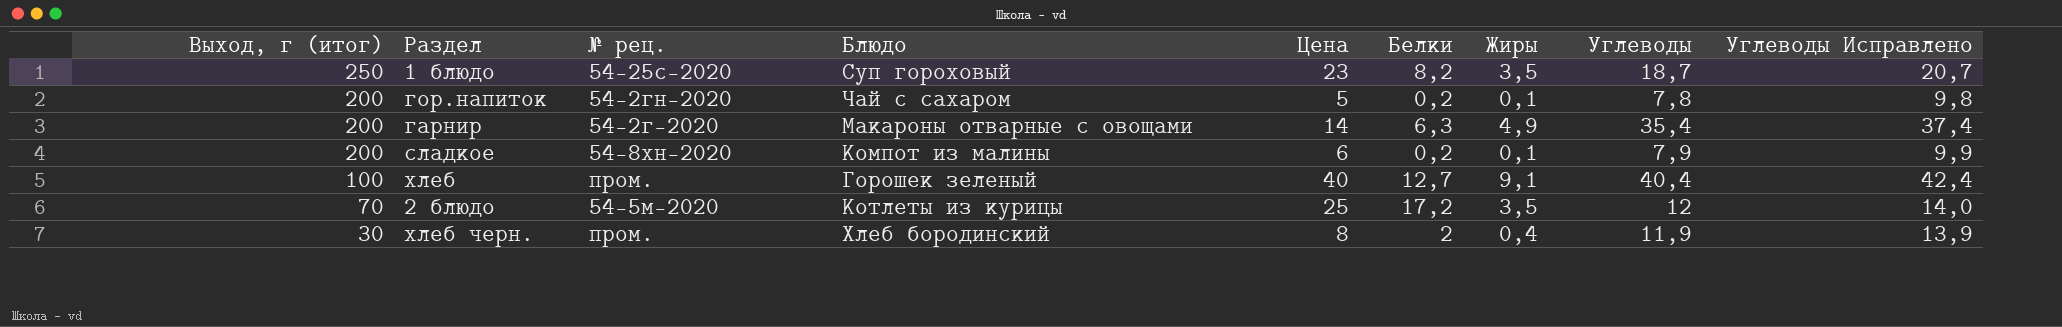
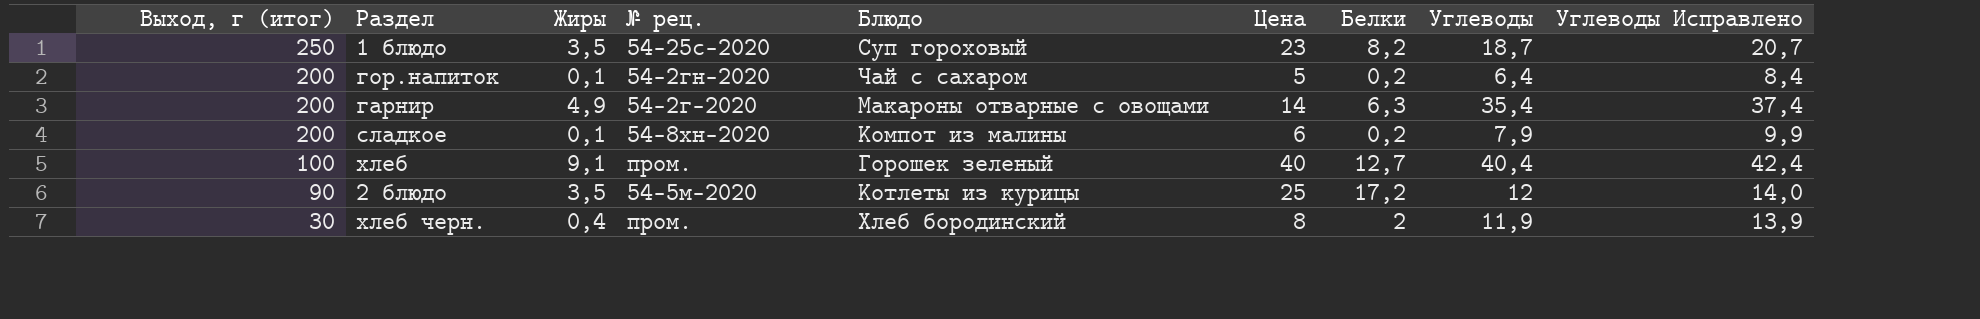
column Жиры | position: 7 -> 3
гор.напиток | Углеводы: 7,8 -> 6,4
гор.напиток | Углеводы Исправлено: 9,8 -> 8,4
2 блюдо | Выход, г (итог): 70 -> 90

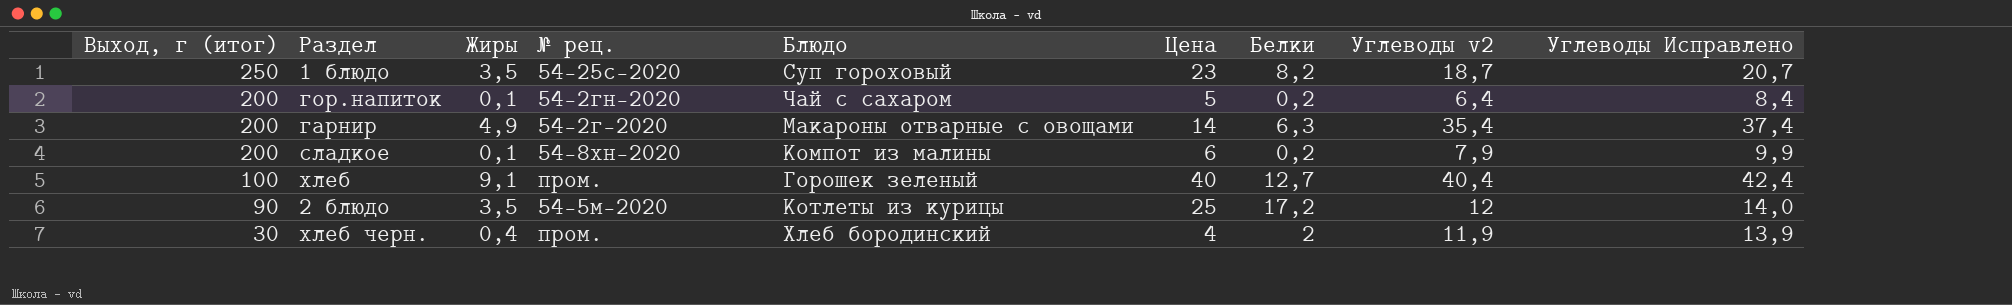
column name: Углеводы -> Углеводы v2
хлеб черн. | Цена: 8 -> 4

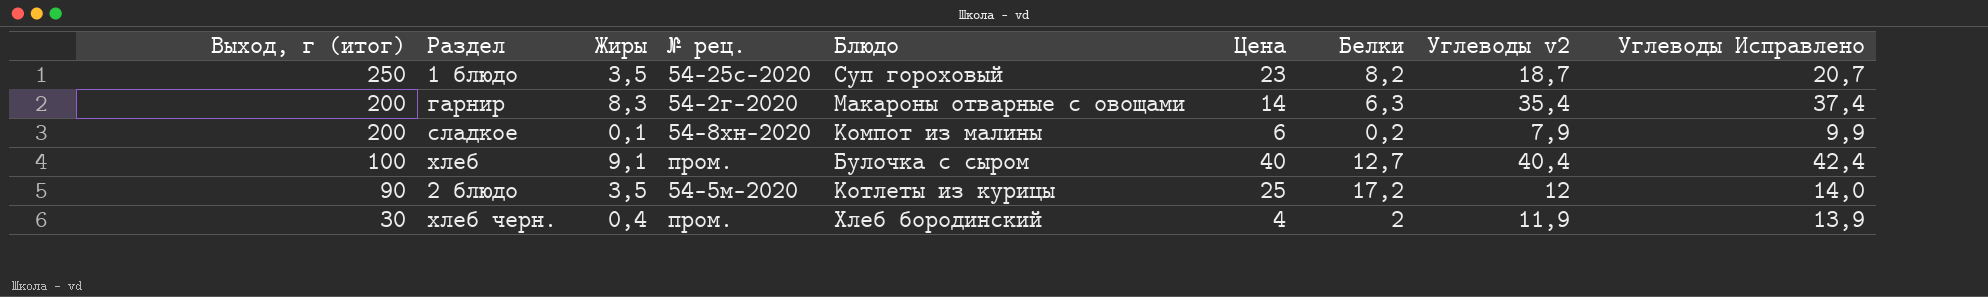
row гор.напиток: 200 | 0,1 | 54-2гн-2020 | Чай с сахаром | 5 | 0,2 | 6,4 | 8,4 -> none
гарнир | Жиры: 4,9 -> 8,3
хлеб | Блюдо: Горошек зеленый -> Булочка с сыром

